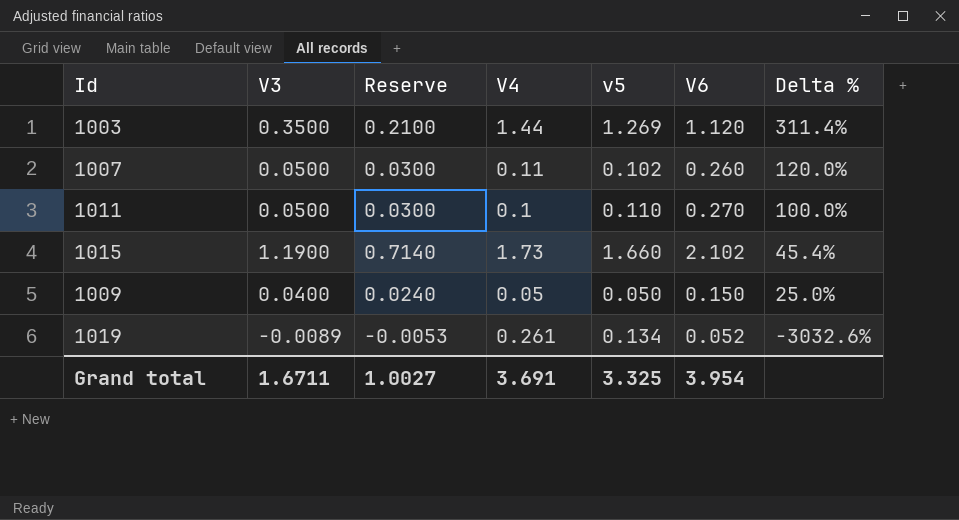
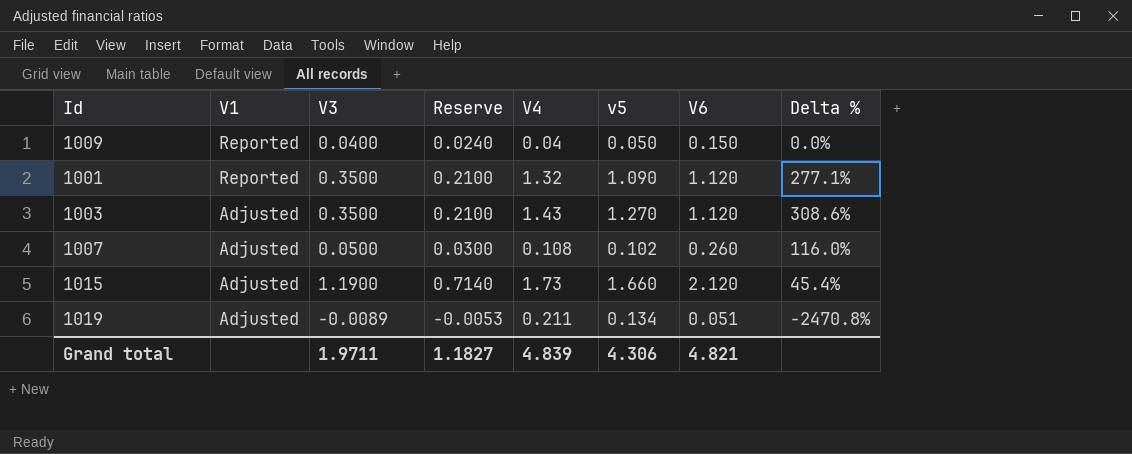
row order: Delta % descending -> V1 descending
column V1 | position: none -> 2
row 1011: 0.0500 | 0.0300 | 0.1 | 0.110 | 0.270 | 100.0% -> none
1009 | V4: 0.05 -> 0.04
1009 | Delta %: 25.0% -> 0.0%
row 1001: none -> Reported | 0.3500 | 0.2100 | 1.32 | 1.090 | 1.120 | 277.1%
1003 | V4: 1.44 -> 1.43
1003 | v5: 1.269 -> 1.270
1003 | Delta %: 311.4% -> 308.6%
1007 | V4: 0.11 -> 0.108
1007 | Delta %: 120.0% -> 116.0%
1015 | V6: 2.102 -> 2.120
1019 | V4: 0.261 -> 0.211
1019 | V6: 0.052 -> 0.051
1019 | Delta %: -3032.6% -> -2470.8%
Grand total | V3: 1.6711 -> 1.9711
Grand total | Reserve: 1.0027 -> 1.1827
Grand total | V4: 3.691 -> 4.839
Grand total | v5: 3.325 -> 4.306
Grand total | V6: 3.954 -> 4.821

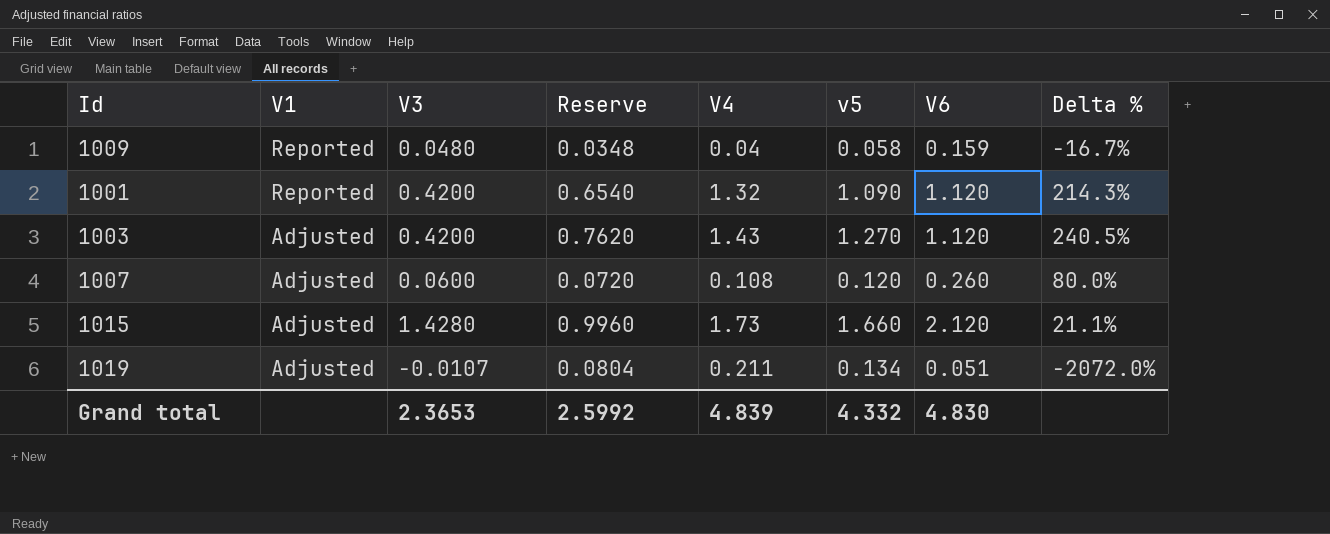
column Reserve | formula: [V3] * 0.6 -> [v5] * 0.6
1009 | V3: 0.0400 -> 0.0480
1009 | v5: 0.050 -> 0.058
1009 | V6: 0.150 -> 0.159
1009 | Delta %: 0.0% -> -16.7%
1001 | V3: 0.3500 -> 0.4200
1001 | Delta %: 277.1% -> 214.3%
1003 | V3: 0.3500 -> 0.4200
1003 | Delta %: 308.6% -> 240.5%
1007 | V3: 0.0500 -> 0.0600
1007 | v5: 0.102 -> 0.120
1007 | Delta %: 116.0% -> 80.0%
1015 | V3: 1.1900 -> 1.4280
1015 | Delta %: 45.4% -> 21.1%
1019 | V3: -0.0089 -> -0.0107
1019 | Delta %: -2470.8% -> -2072.0%
Grand total | V3: 1.9711 -> 2.3653
Grand total | Reserve: 1.1827 -> 2.5992
Grand total | v5: 4.306 -> 4.332
Grand total | V6: 4.821 -> 4.830

